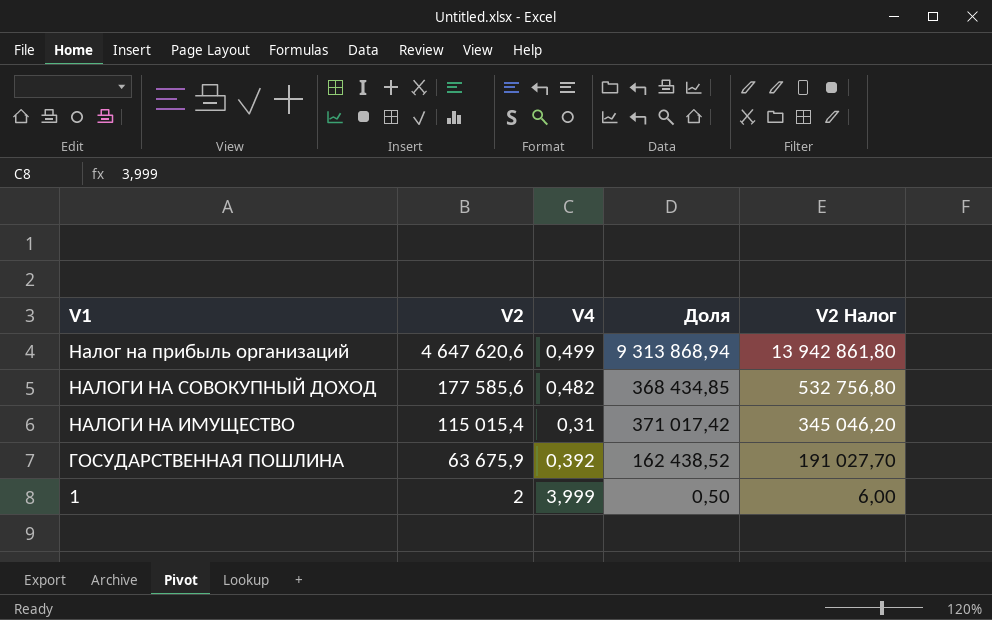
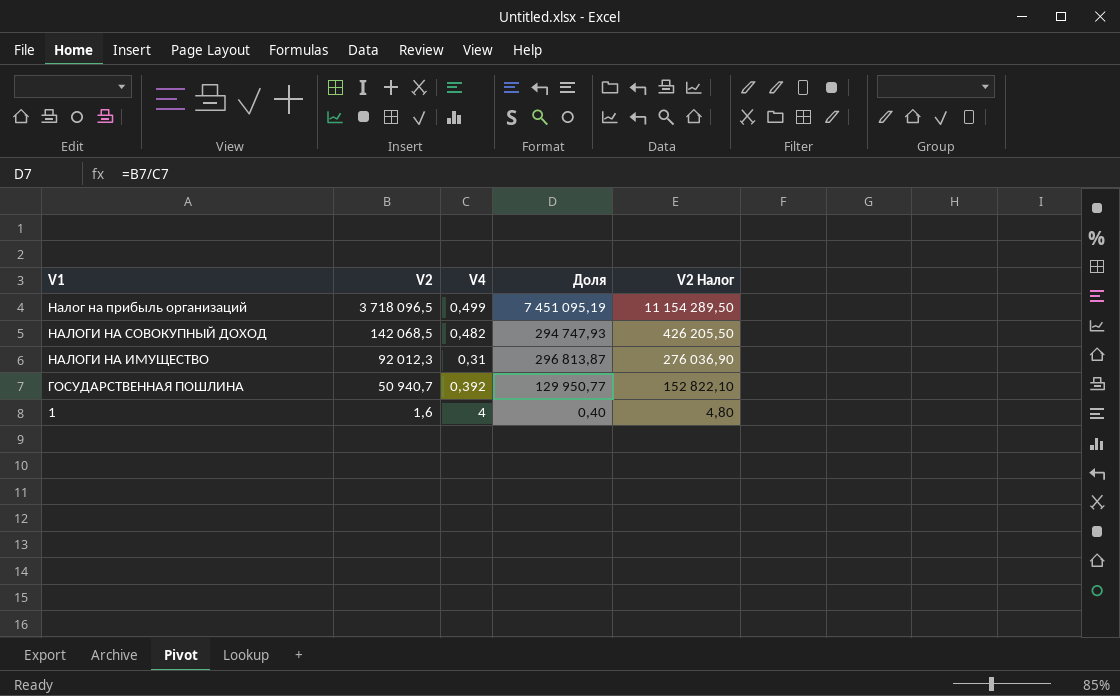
Налог на прибыль организаций | V2: 4 647 620,6 -> 3 718 096,5
Налог на прибыль организаций | Доля: 9 313 868,94 -> 7 451 095,19
Налог на прибыль организаций | V2 Налог: 13 942 861,80 -> 11 154 289,50
НАЛОГИ НА СОВОКУПНЫЙ ДОХОД | V2: 177 585,6 -> 142 068,5
НАЛОГИ НА СОВОКУПНЫЙ ДОХОД | Доля: 368 434,85 -> 294 747,93
НАЛОГИ НА СОВОКУПНЫЙ ДОХОД | V2 Налог: 532 756,80 -> 426 205,50
НАЛОГИ НА ИМУЩЕСТВО | V2: 115 015,4 -> 92 012,3
НАЛОГИ НА ИМУЩЕСТВО | Доля: 371 017,42 -> 296 813,87
НАЛОГИ НА ИМУЩЕСТВО | V2 Налог: 345 046,20 -> 276 036,90
ГОСУДАРСТВЕННАЯ ПОШЛИНА | V2: 63 675,9 -> 50 940,7
ГОСУДАРСТВЕННАЯ ПОШЛИНА | Доля: 162 438,52 -> 129 950,77
ГОСУДАРСТВЕННАЯ ПОШЛИНА | V2 Налог: 191 027,70 -> 152 822,10
1 | V2: 2 -> 1,6
1 | V4: 3,999 -> 4
1 | Доля: 0,50 -> 0,40
1 | V2 Налог: 6,00 -> 4,80

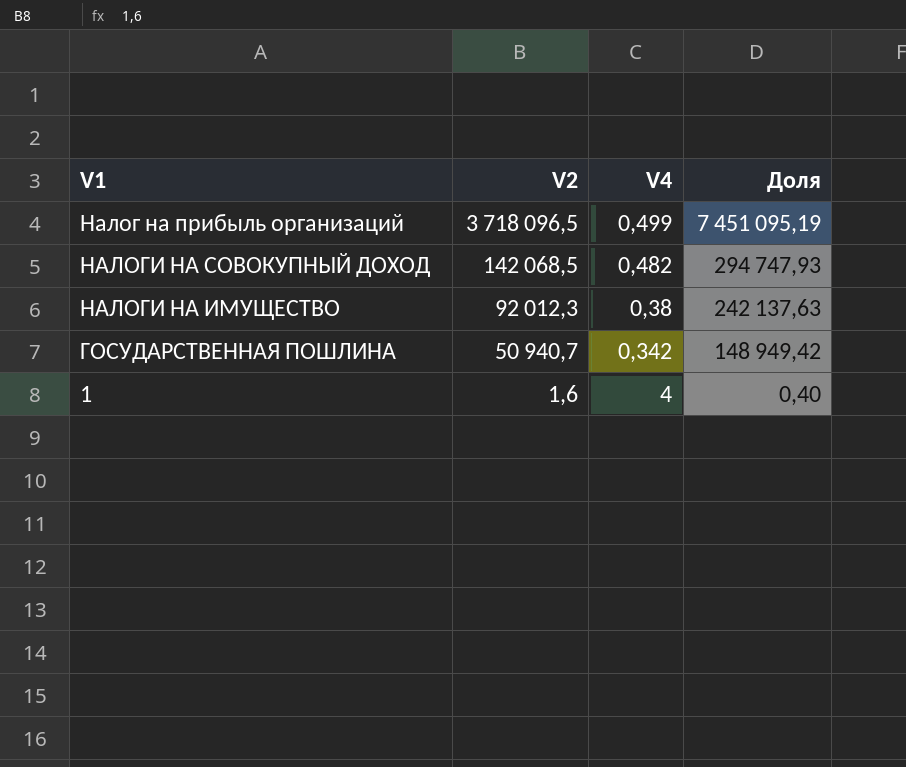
column V2 Налог | formula: [V2] * 3 -> none
НАЛОГИ НА ИМУЩЕСТВО | V4: 0,31 -> 0,38
НАЛОГИ НА ИМУЩЕСТВО | Доля: 296 813,87 -> 242 137,63
ГОСУДАРСТВЕННАЯ ПОШЛИНА | V4: 0,392 -> 0,342
ГОСУДАРСТВЕННАЯ ПОШЛИНА | Доля: 129 950,77 -> 148 949,42

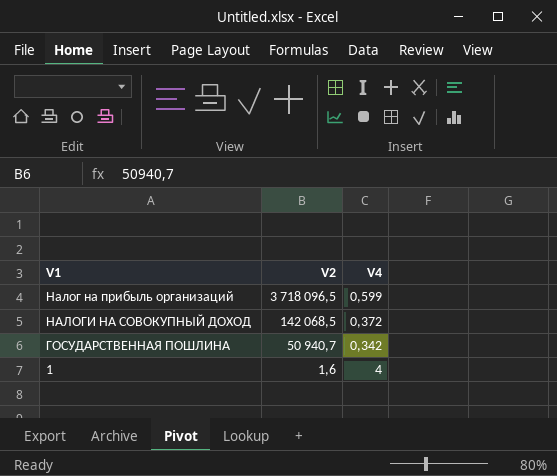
column Доля | formula: [V2] / [V4] -> none
row НАЛОГИ НА ИМУЩЕСТВО: 92 012,3 | 0,38 | 242 137,63 -> none
Налог на прибыль организаций | V4: 0,499 -> 0,599
НАЛОГИ НА СОВОКУПНЫЙ ДОХОД | V4: 0,482 -> 0,372

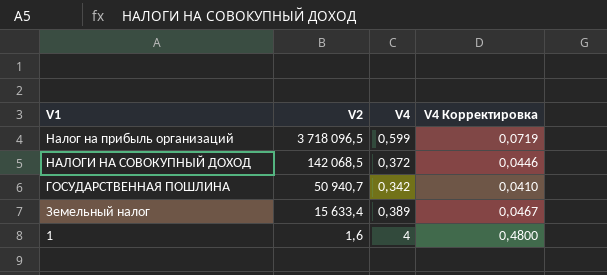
column V4 Корректировка | formula: none -> [V4] * 0,12
row Земельный налог: none -> 15 633,4 | 0,389 | 0,0467

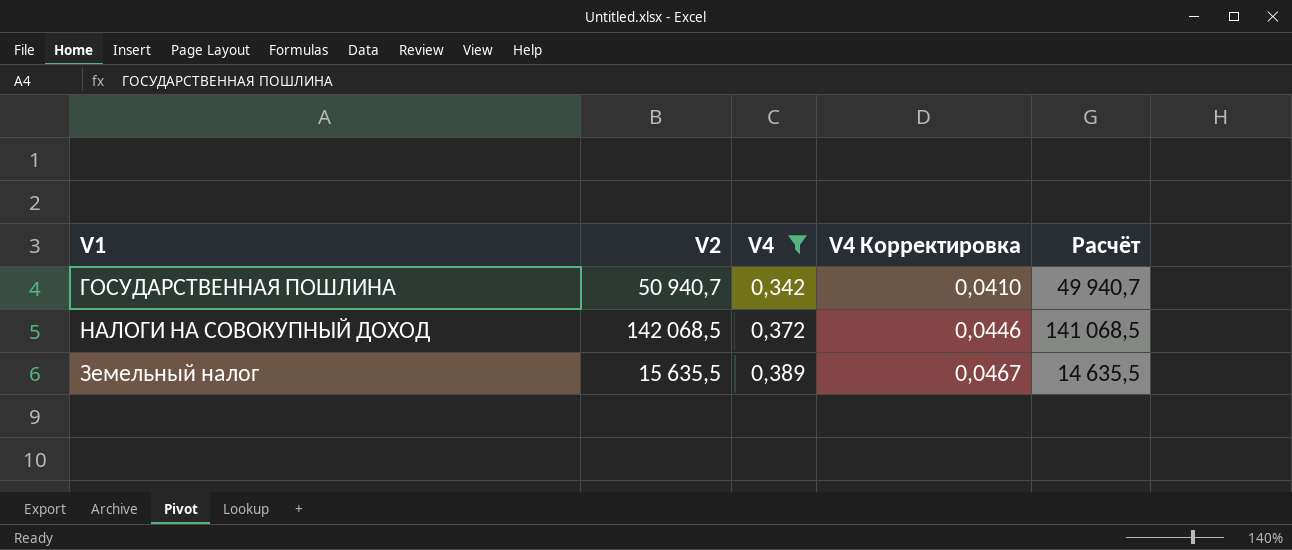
filter: none -> V4 <= 0,389
row order: V2 descending -> V4 ascending
column Расчёт | formula: none -> [V2] - 1000
Земельный налог | V2: 15 633,4 -> 15 635,5

